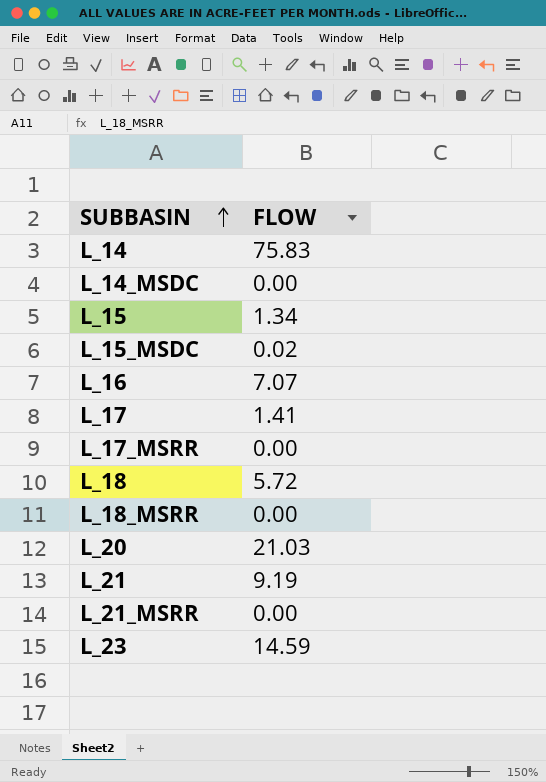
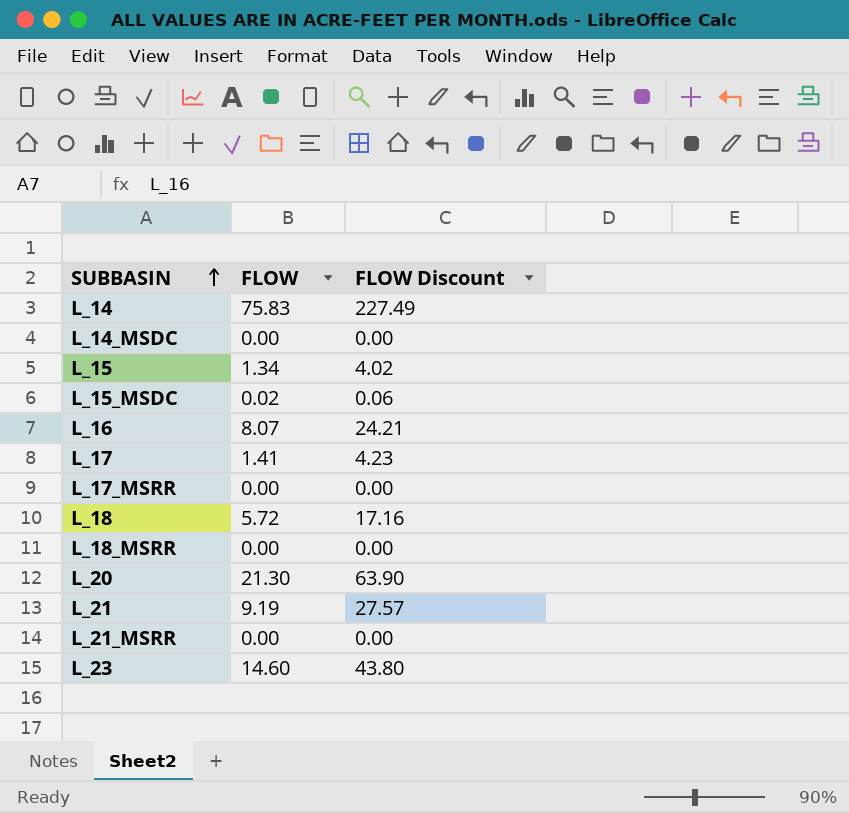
column FLOW Discount | formula: none -> [FLOW] * 3
L_16 | FLOW: 7.07 -> 8.07
L_20 | FLOW: 21.03 -> 21.30
L_23 | FLOW: 14.59 -> 14.60

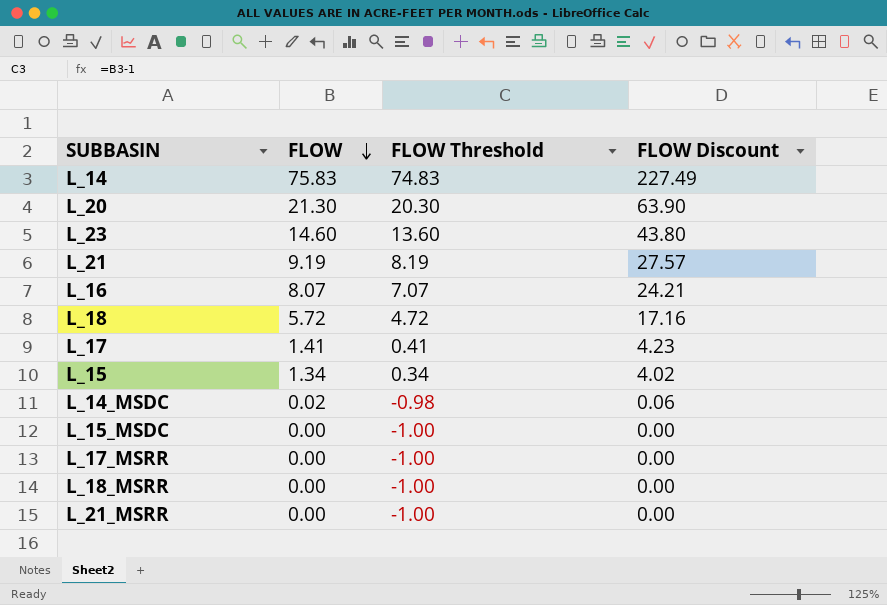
row order: SUBBASIN ascending -> FLOW descending
column FLOW Threshold | formula: none -> [FLOW] - 1
L_14_MSDC | FLOW: 0.00 -> 0.02
L_14_MSDC | FLOW Discount: 0.00 -> 0.06
L_15_MSDC | FLOW: 0.02 -> 0.00
L_15_MSDC | FLOW Discount: 0.06 -> 0.00

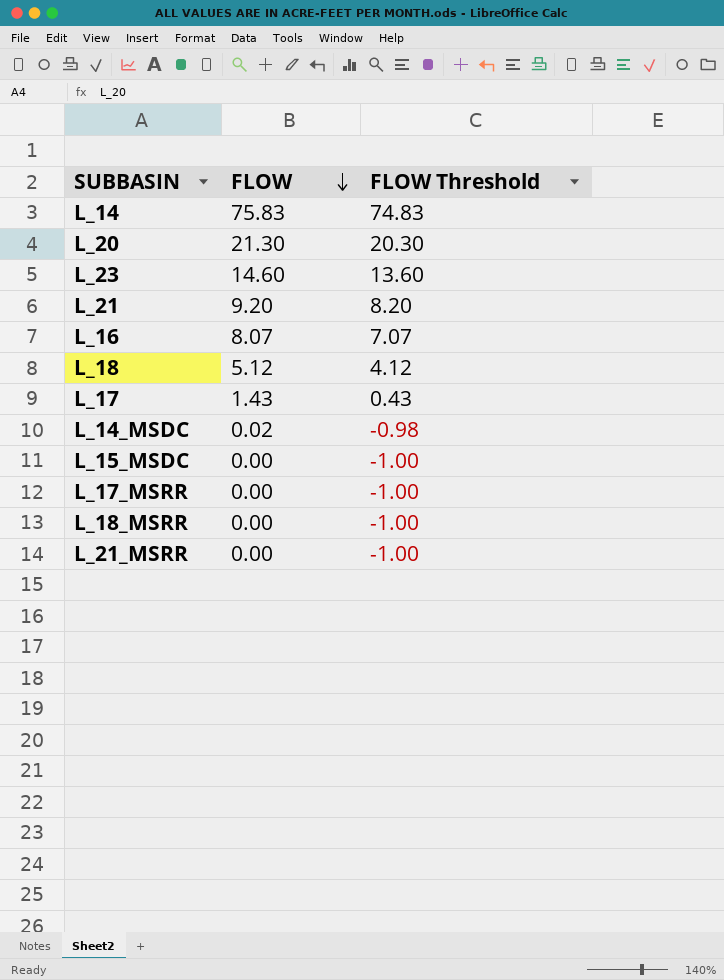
column FLOW Discount | formula: [FLOW] * 3 -> none
row L_15: 1.34 | 0.34 | 4.02 -> none
L_21 | FLOW: 9.19 -> 9.20
L_21 | FLOW Threshold: 8.19 -> 8.20
L_18 | FLOW: 5.72 -> 5.12
L_18 | FLOW Threshold: 4.72 -> 4.12
L_17 | FLOW: 1.41 -> 1.43
L_17 | FLOW Threshold: 0.41 -> 0.43

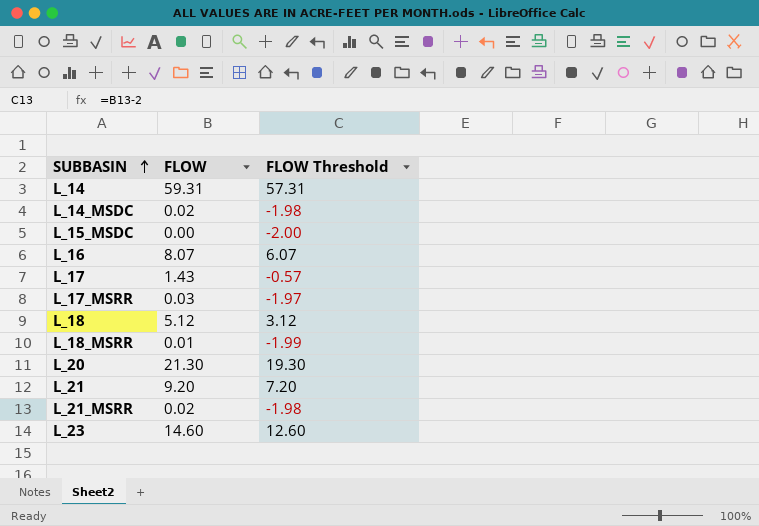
row order: FLOW descending -> SUBBASIN ascending
column FLOW Threshold | formula: [FLOW] - 1 -> [FLOW] - 2
L_14 | FLOW: 75.83 -> 59.31
L_17_MSRR | FLOW: 0.00 -> 0.03
L_18_MSRR | FLOW: 0.00 -> 0.01
L_21_MSRR | FLOW: 0.00 -> 0.02

